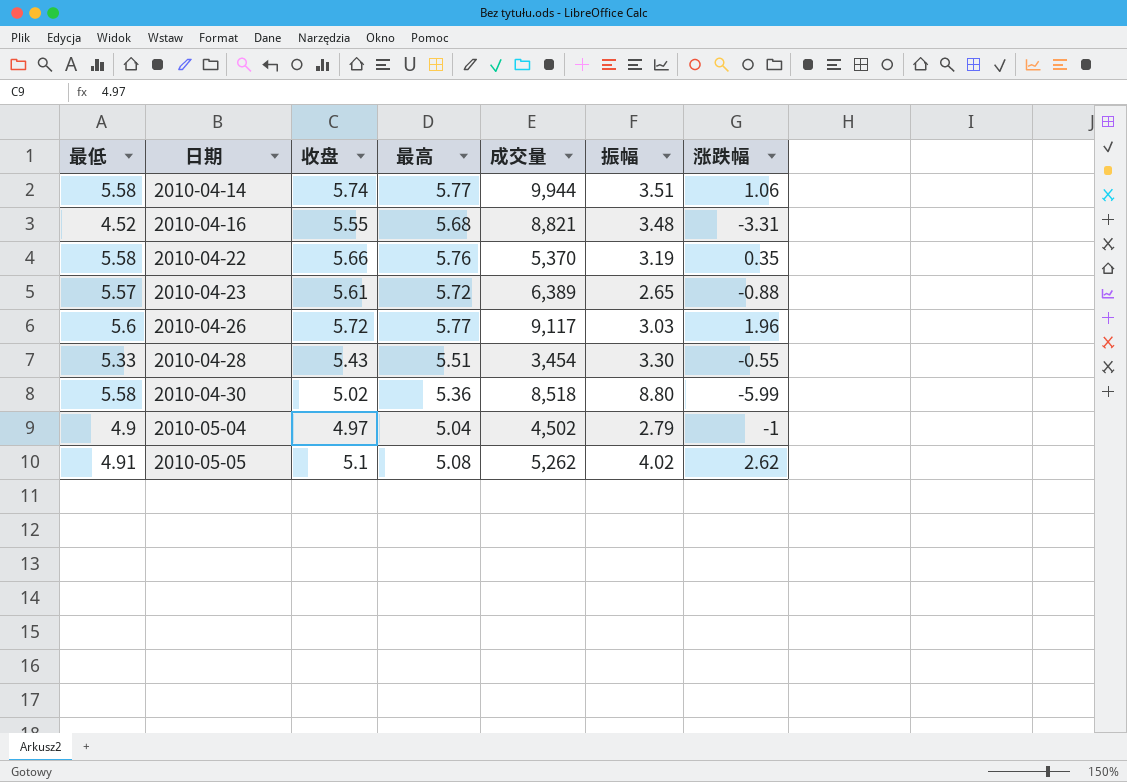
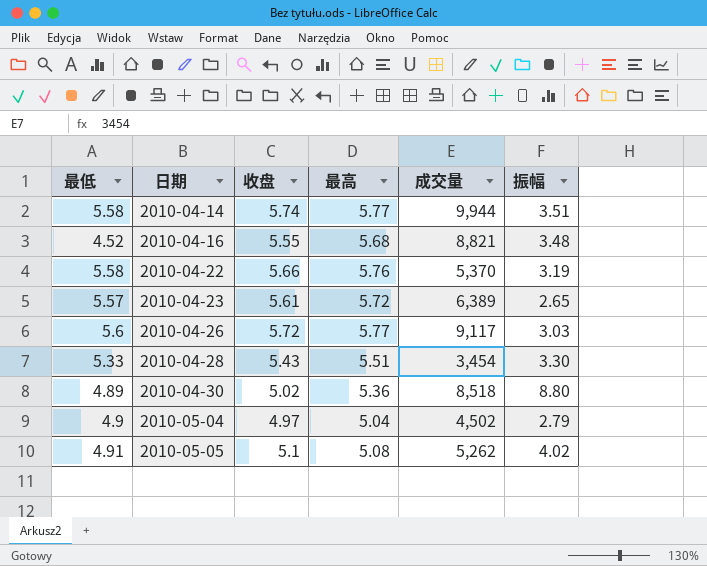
column 涨跌幅 | position: 7 -> none
2010-04-30 | 最低: 5.58 -> 4.89

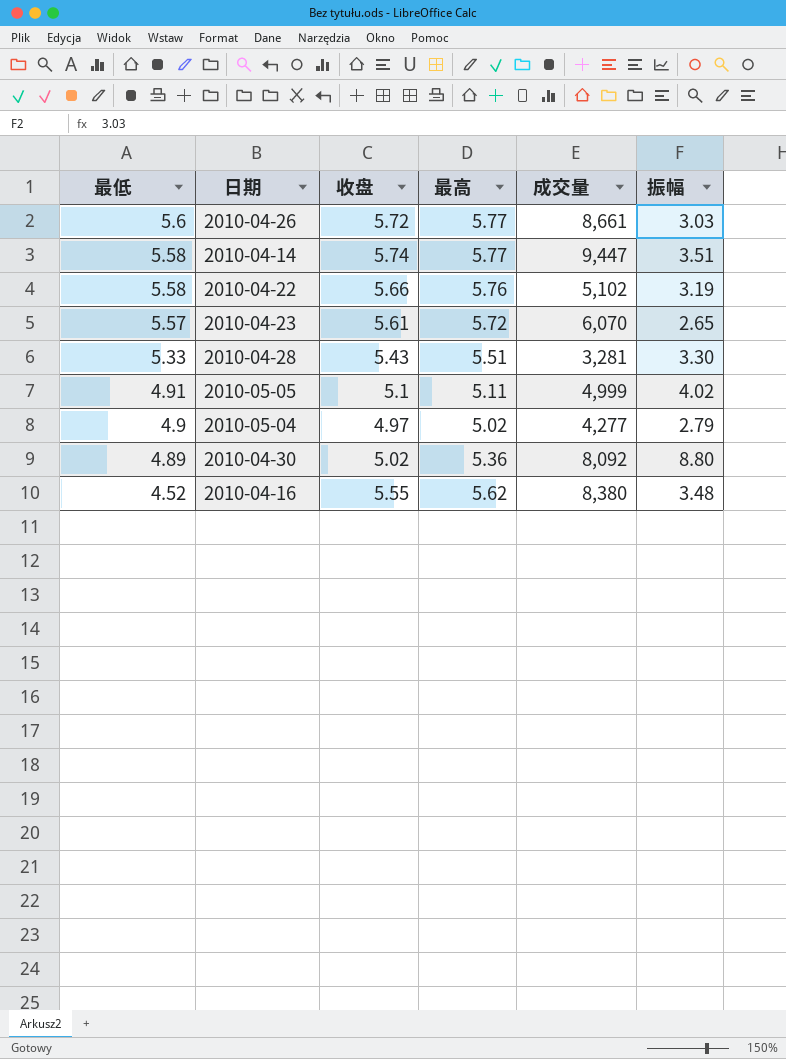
row order: 日期 ascending -> 最低 descending
2010-04-26 | 成交量: 9,117 -> 8,661
2010-04-14 | 成交量: 9,944 -> 9,447
2010-04-22 | 成交量: 5,370 -> 5,102
2010-04-23 | 成交量: 6,389 -> 6,070
2010-04-28 | 成交量: 3,454 -> 3,281
2010-05-05 | 最高: 5.08 -> 5.11
2010-05-05 | 成交量: 5,262 -> 4,999
2010-05-04 | 最高: 5.04 -> 5.02
2010-05-04 | 成交量: 4,502 -> 4,277
2010-04-30 | 成交量: 8,518 -> 8,092
2010-04-16 | 最高: 5.68 -> 5.62
2010-04-16 | 成交量: 8,821 -> 8,380

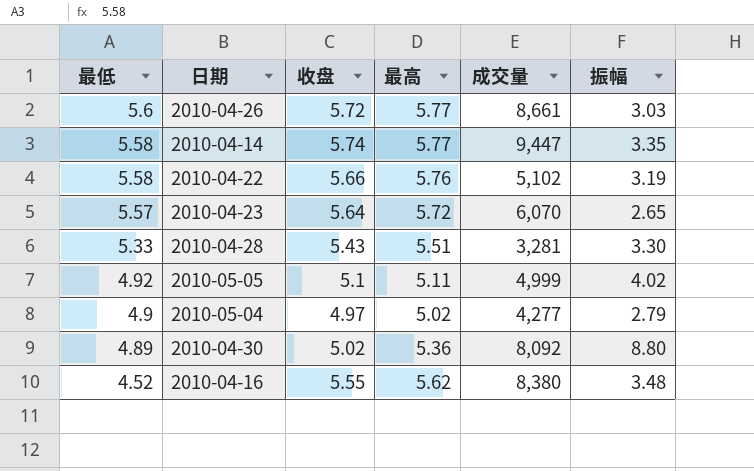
2010-04-14 | 振幅: 3.51 -> 3.35
2010-04-23 | 收盘: 5.61 -> 5.64
2010-05-05 | 最低: 4.91 -> 4.92

